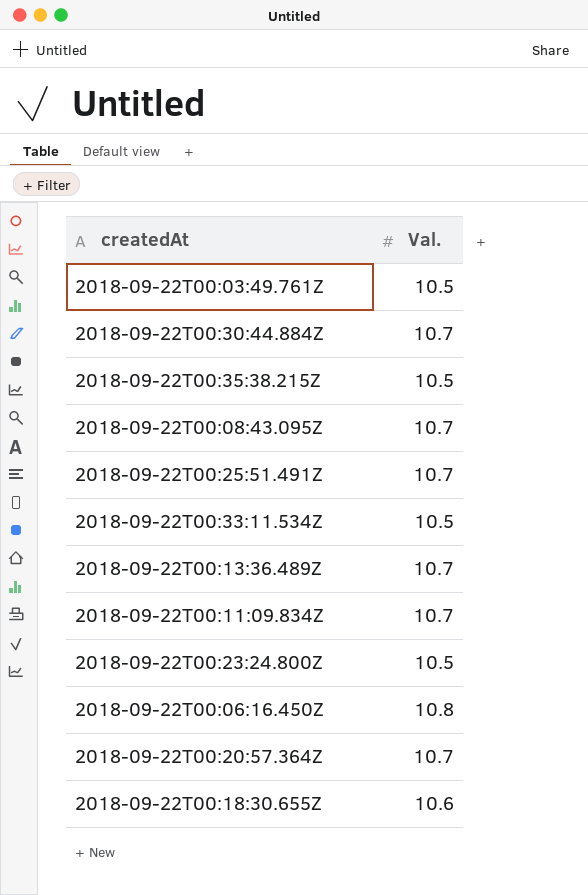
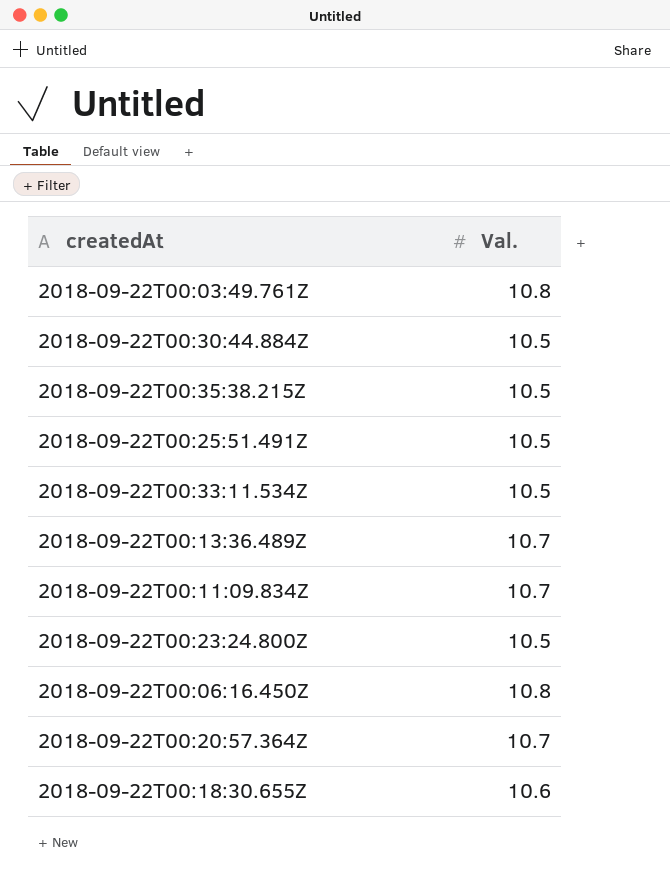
row 2018-09-22T00:08:43.095Z: 10.7 -> none
2018-09-22T00:03:49.761Z | Val.: 10.5 -> 10.8
2018-09-22T00:30:44.884Z | Val.: 10.7 -> 10.5
2018-09-22T00:25:51.491Z | Val.: 10.7 -> 10.5

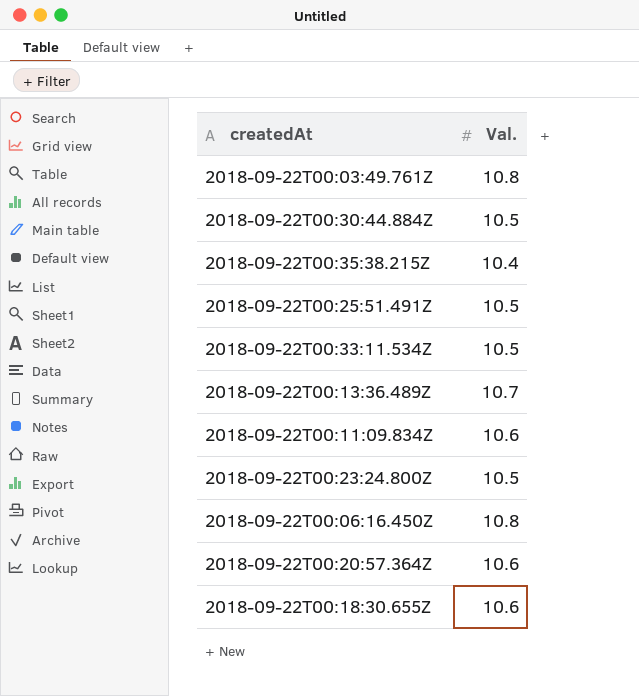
2018-09-22T00:35:38.215Z | Val.: 10.5 -> 10.4
2018-09-22T00:11:09.834Z | Val.: 10.7 -> 10.6
2018-09-22T00:20:57.364Z | Val.: 10.7 -> 10.6

